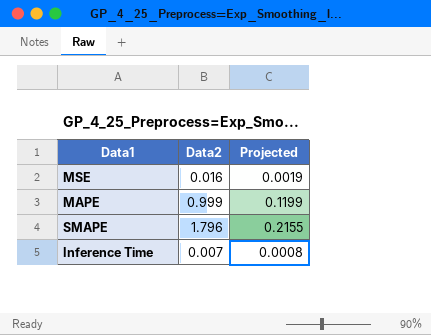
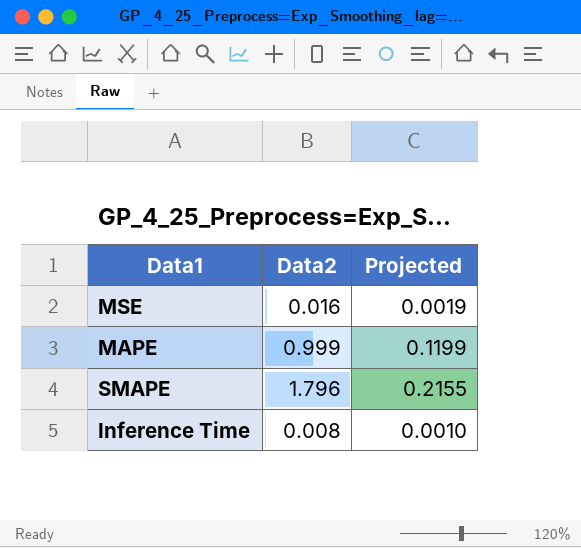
Inference Time | Data2: 0.007 -> 0.008
Inference Time | Projected: 0.0008 -> 0.0010

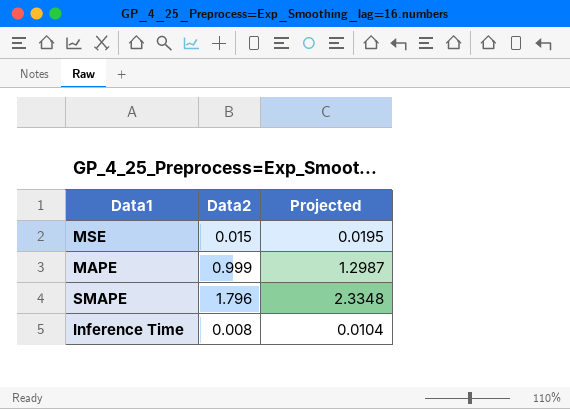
column Projected | formula: [Data2] * 0.12 -> [Data2] * 1.3
MSE | Data2: 0.016 -> 0.015

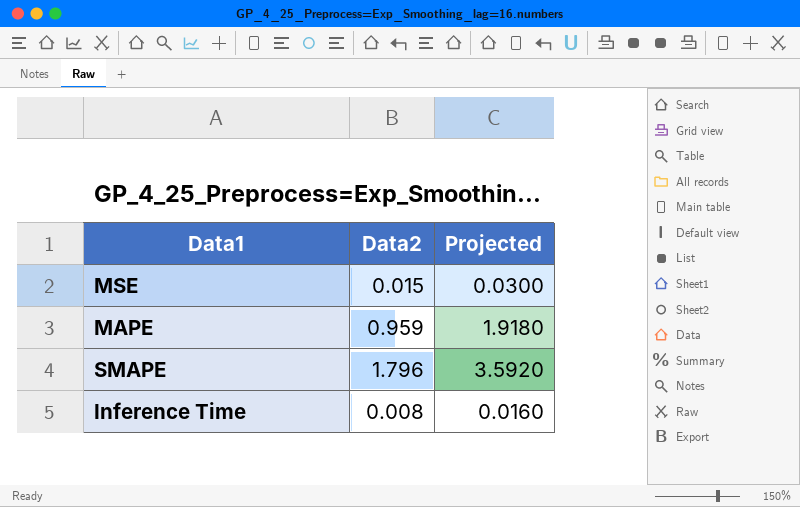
column Projected | formula: [Data2] * 1.3 -> [Data2] * 2
MAPE | Data2: 0.999 -> 0.959

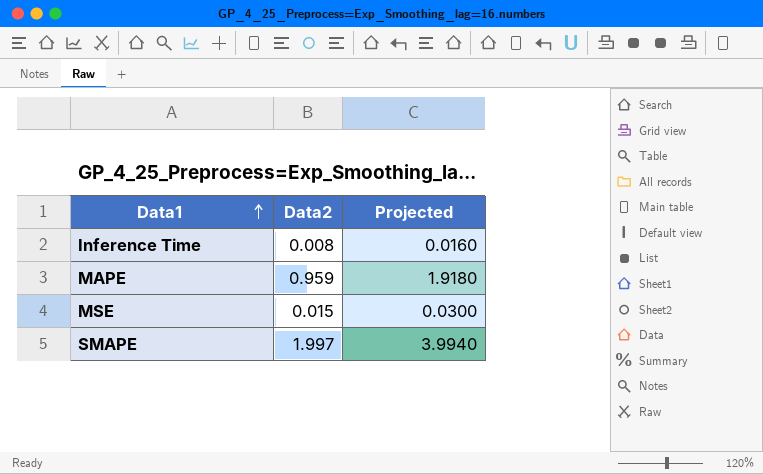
row order: none -> Data1 ascending
SMAPE | Data2: 1.796 -> 1.997
SMAPE | Projected: 3.5920 -> 3.9940

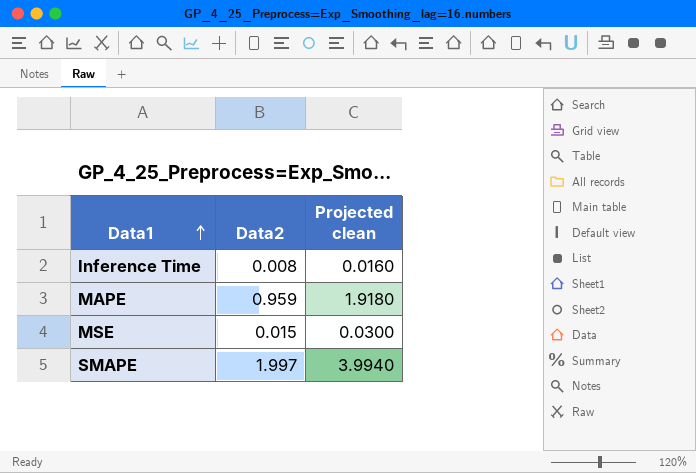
column name: Projected -> Projected clean

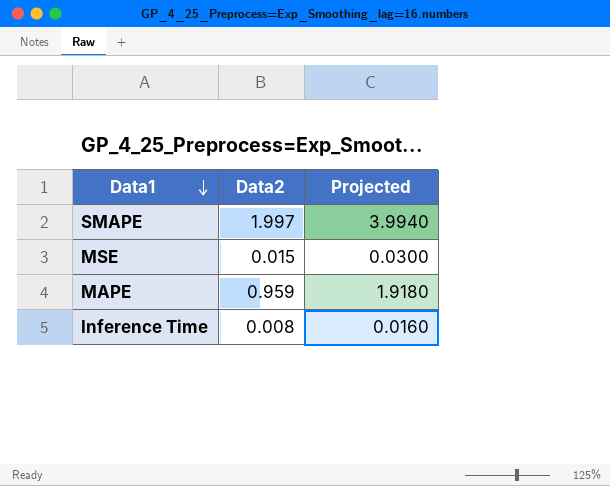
row order: Data1 ascending -> Data1 descending
column name: Projected clean -> Projected

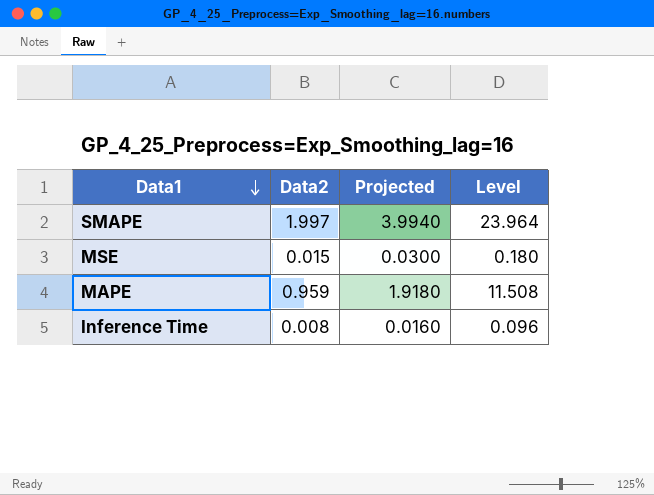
column Level | formula: none -> [Data2] * 12

